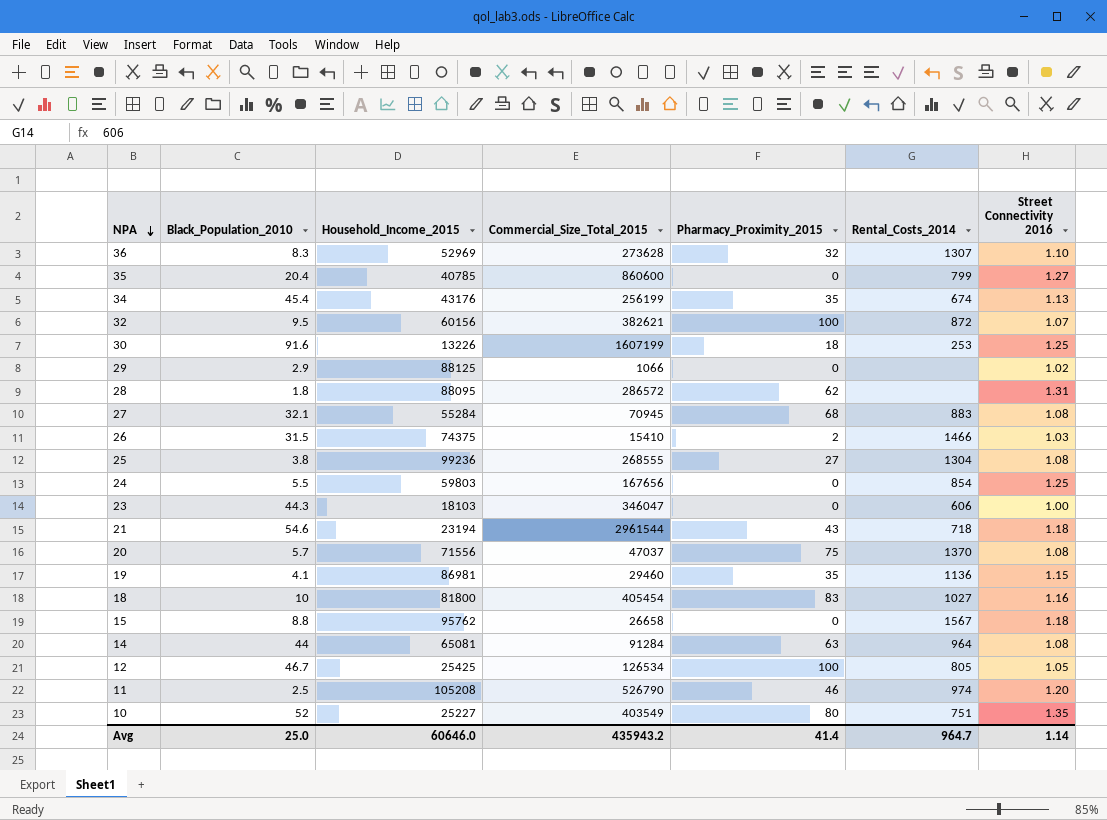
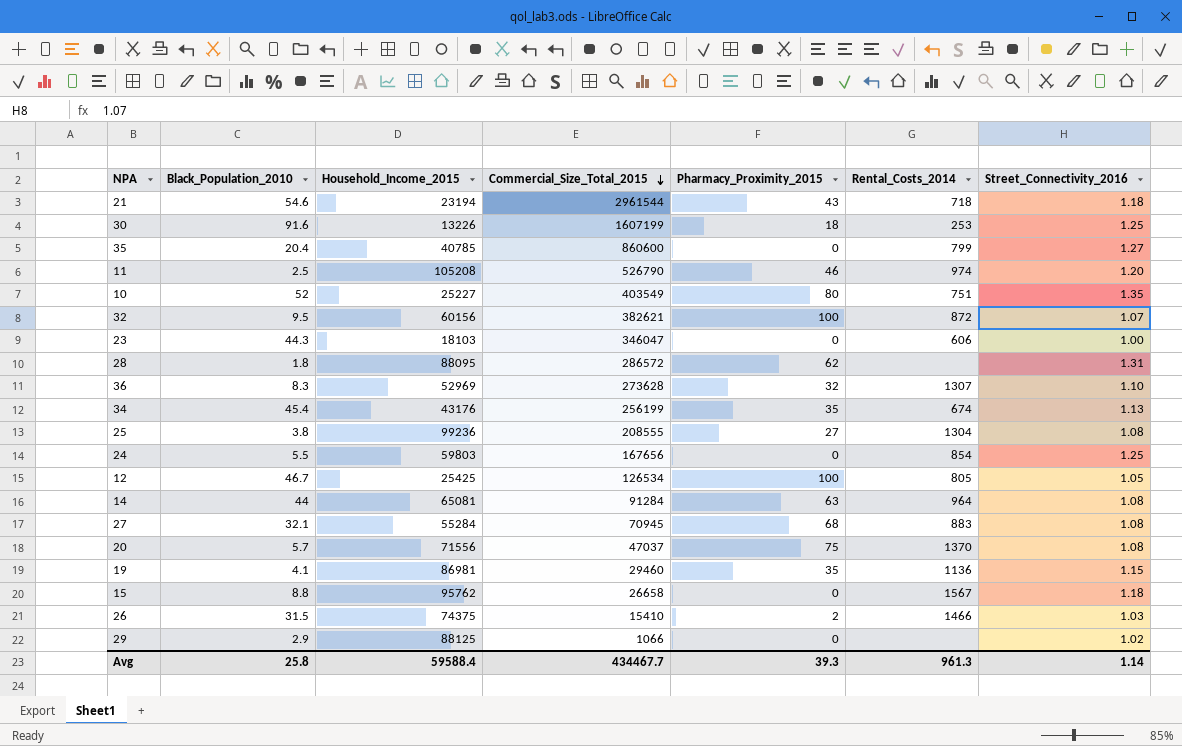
row order: NPA descending -> Commercial_Size_Total_2015 descending
column name: Street Connectivity 2016 -> Street_Connectivity_2016
row 18: 10 | 81800 | 405454 | 83 | 1027 | 1.16 -> none
25 | Commercial_Size_Total_2015: 268555 -> 208555
Avg | Black_Population_2010: 25.0 -> 25.8
Avg | Household_Income_2015: 60646.0 -> 59588.4
Avg | Commercial_Size_Total_2015: 435943.2 -> 434467.7
Avg | Pharmacy_Proximity_2015: 41.4 -> 39.3
Avg | Rental_Costs_2014: 964.7 -> 961.3

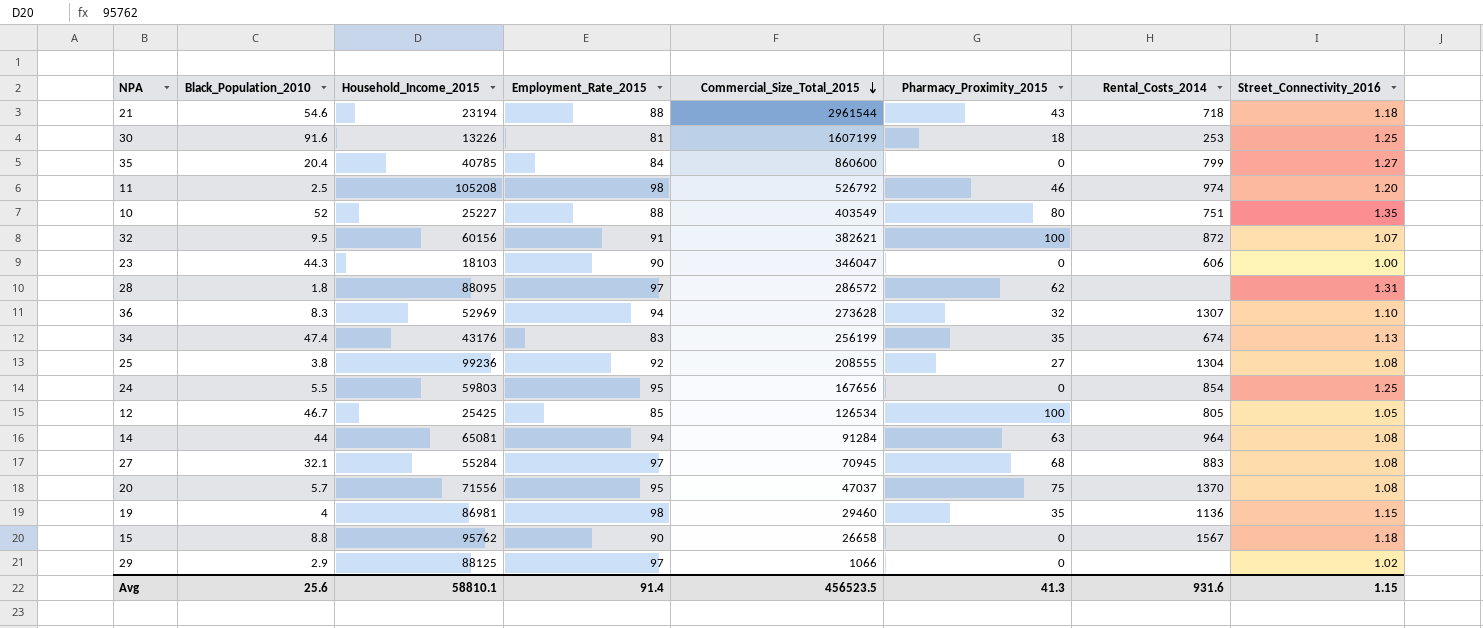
column Employment_Rate_2015 | position: none -> 4
row 26: 31.5 | 74375 | 15410 | 2 | 1466 | 1.03 -> none
11 | Commercial_Size_Total_2015: 526790 -> 526792
34 | Black_Population_2010: 45.4 -> 47.4
19 | Black_Population_2010: 4.1 -> 4
Avg | Black_Population_2010: 25.8 -> 25.6
Avg | Household_Income_2015: 59588.4 -> 58810.1
Avg | Commercial_Size_Total_2015: 434467.7 -> 456523.5
Avg | Pharmacy_Proximity_2015: 39.3 -> 41.3
Avg | Rental_Costs_2014: 961.3 -> 931.6
Avg | Street_Connectivity_2016: 1.14 -> 1.15

